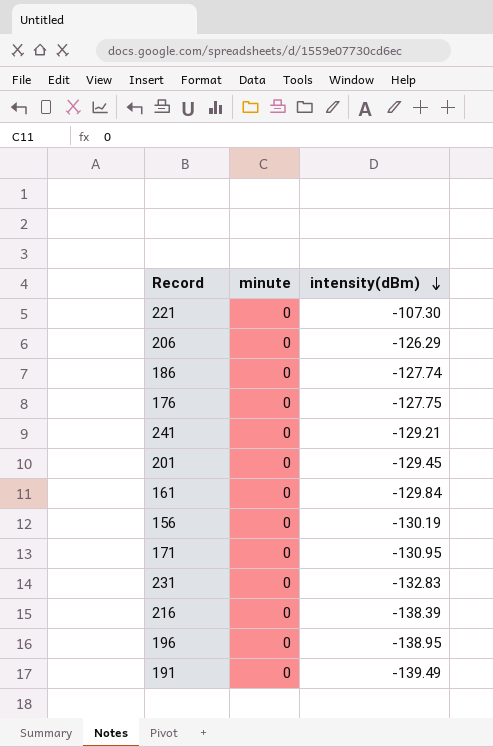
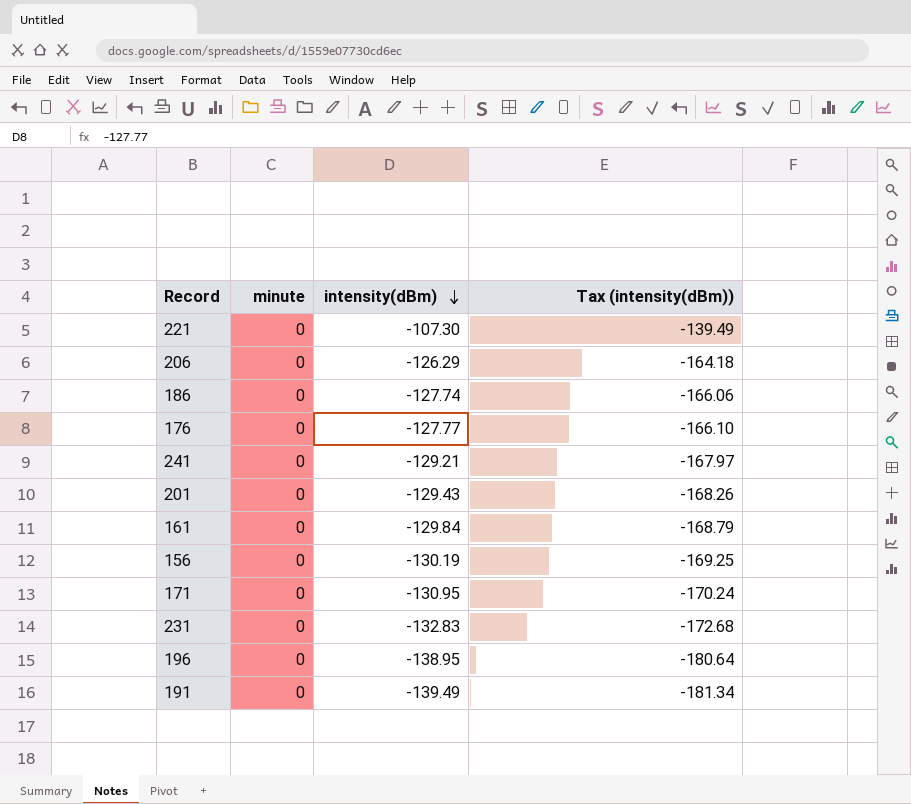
column Tax (intensity(dBm)) | formula: none -> [intensity(dBm)] * 1.3
row 216: 0 | -138.39 -> none
176 | intensity(dBm): -127.75 -> -127.77
201 | intensity(dBm): -129.45 -> -129.43

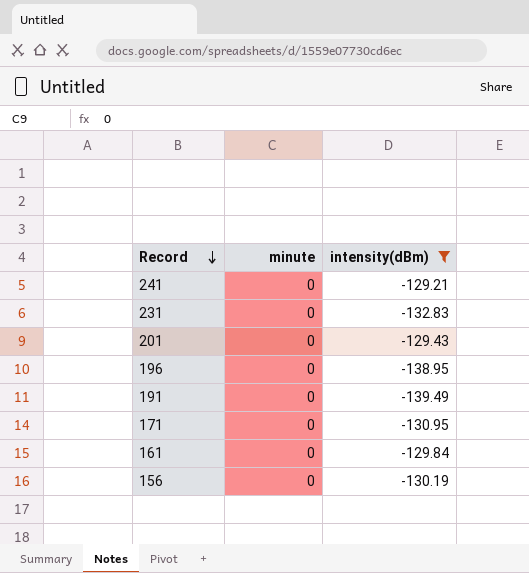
filter: none -> intensity(dBm) <= -129.21
row order: intensity(dBm) descending -> Record descending
column Tax (intensity(dBm)) | formula: [intensity(dBm)] * 1.3 -> none

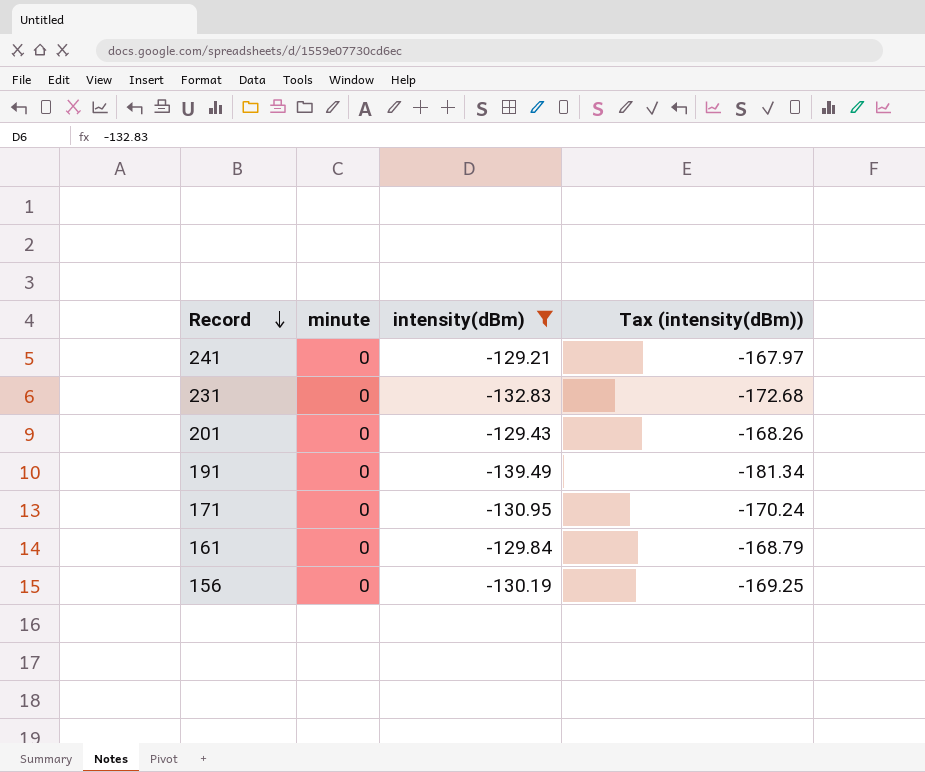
column Tax (intensity(dBm)) | formula: none -> [intensity(dBm)] * 1.3
row 196: 0 | -138.95 -> none

